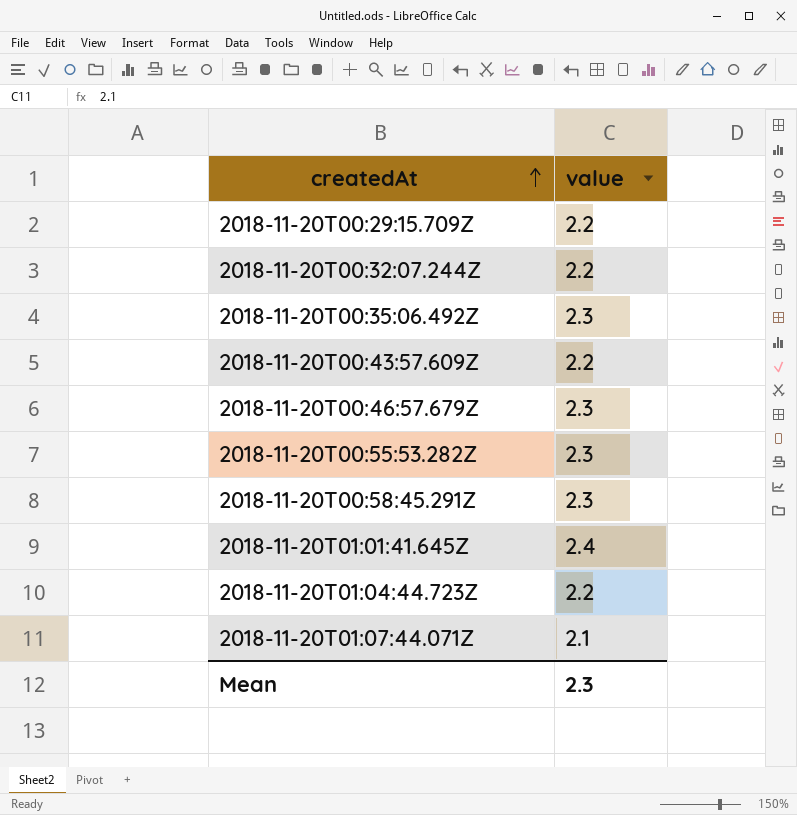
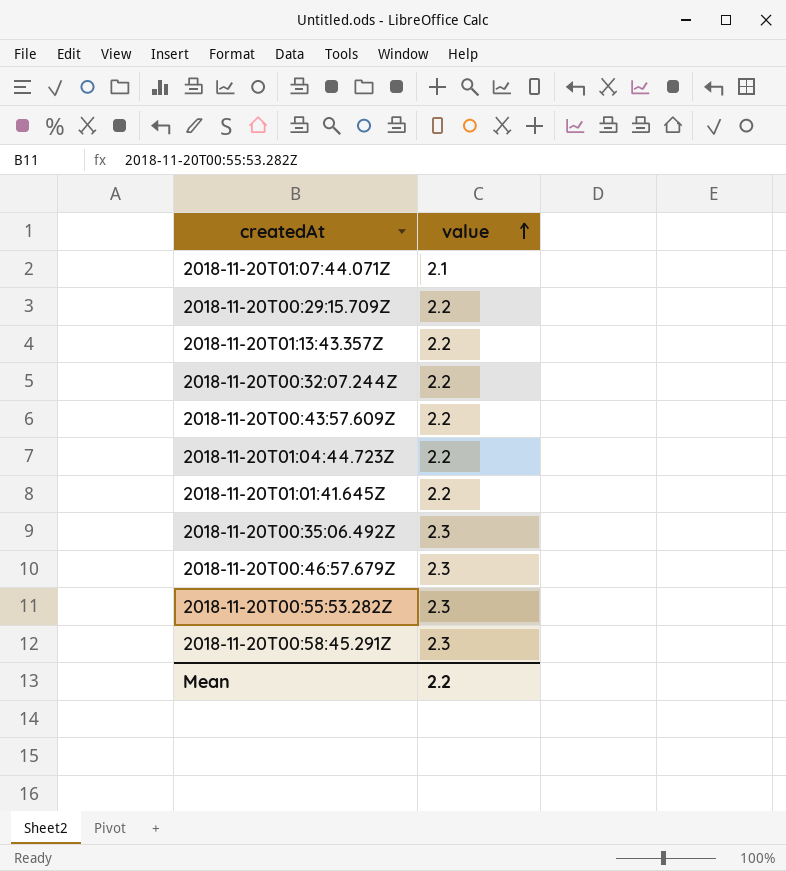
row order: createdAt ascending -> value ascending
row 2018-11-20T01:13:43.357Z: none -> 2.2
2018-11-20T01:01:41.645Z | value: 2.4 -> 2.2
Mean | value: 2.3 -> 2.2

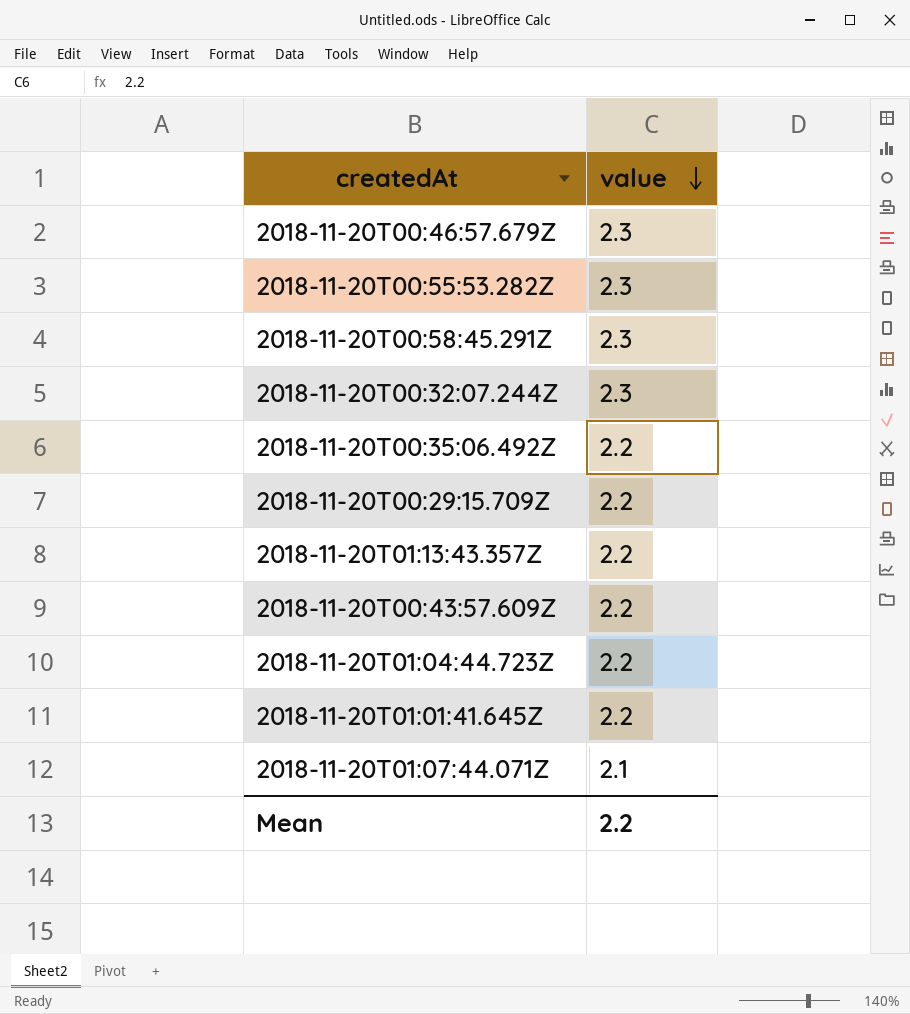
row order: value ascending -> value descending
2018-11-20T00:32:07.244Z | value: 2.2 -> 2.3
2018-11-20T00:35:06.492Z | value: 2.3 -> 2.2

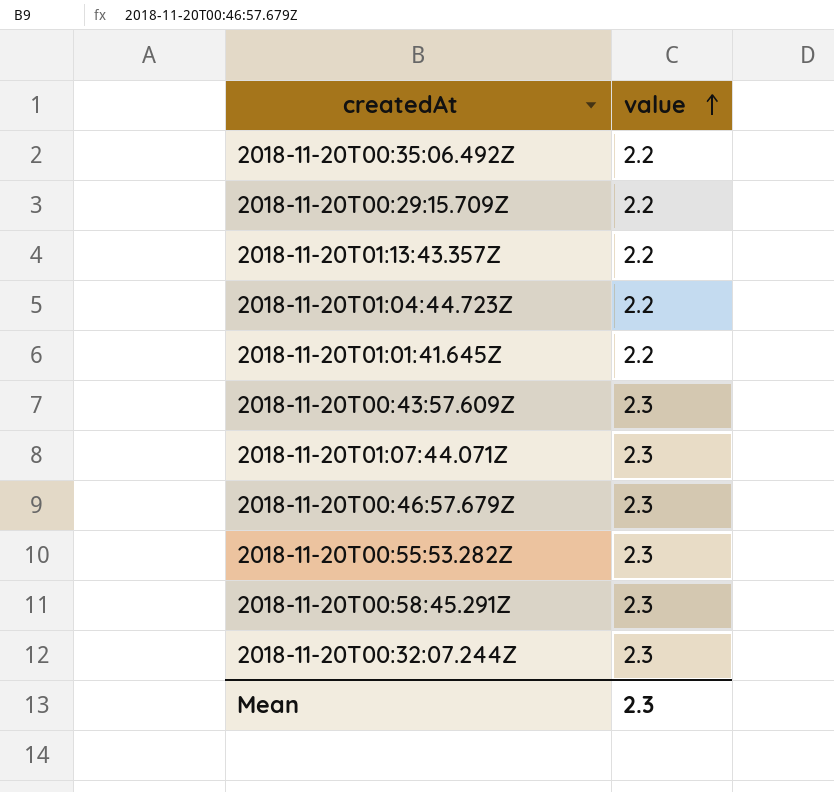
row order: value descending -> value ascending
2018-11-20T00:43:57.609Z | value: 2.2 -> 2.3
2018-11-20T01:07:44.071Z | value: 2.1 -> 2.3
Mean | value: 2.2 -> 2.3

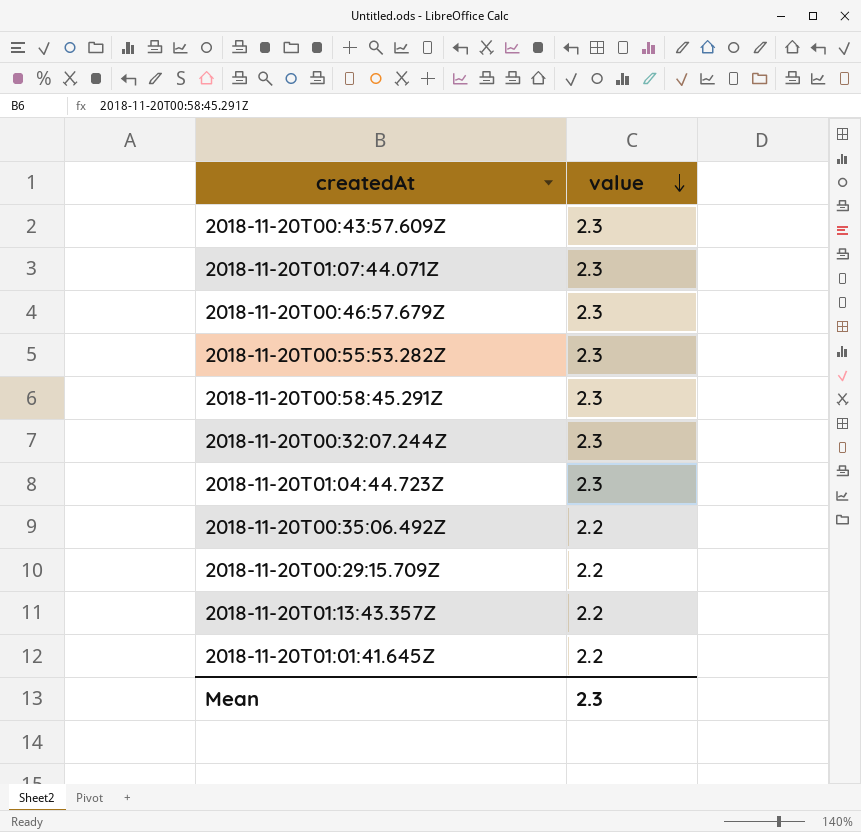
row order: value ascending -> value descending
2018-11-20T01:04:44.723Z | value: 2.2 -> 2.3

